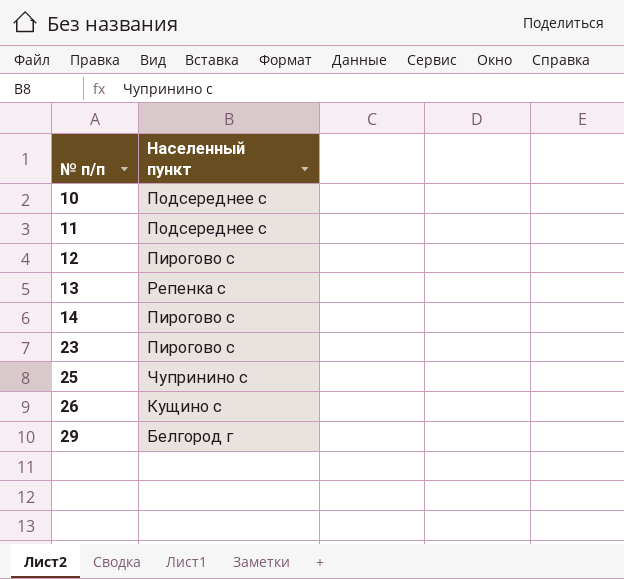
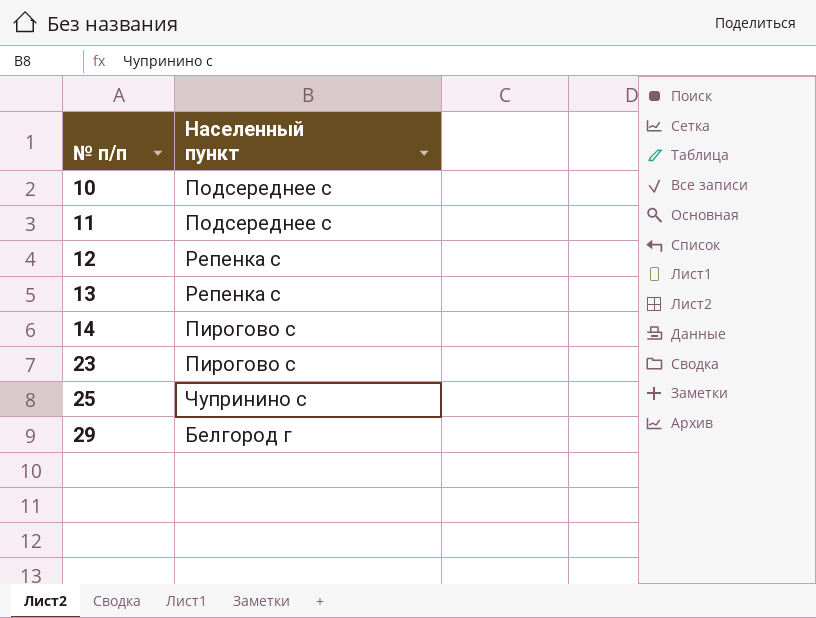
row 26: Кущино с -> none
12 | Населенный пункт: Пирогово с -> Репенка с

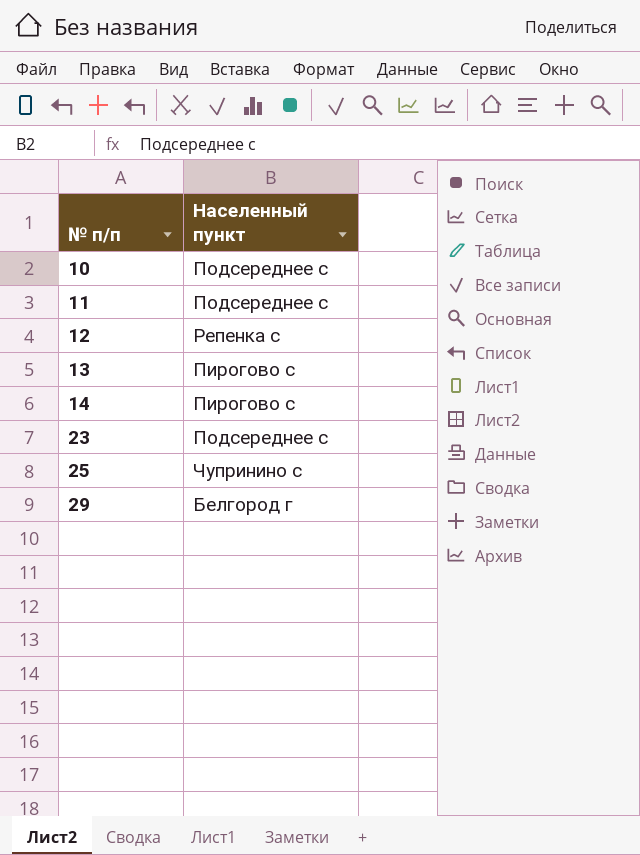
13 | Населенный пункт: Репенка с -> Пирогово с
23 | Населенный пункт: Пирогово с -> Подсереднее с

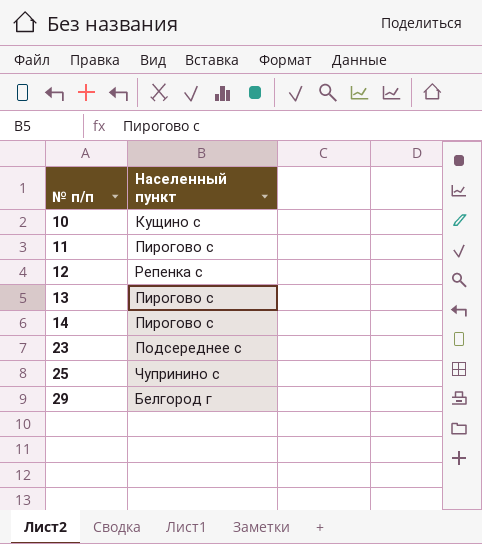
10 | Населенный пункт: Подсереднее с -> Кущино с
11 | Населенный пункт: Подсереднее с -> Пирогово с

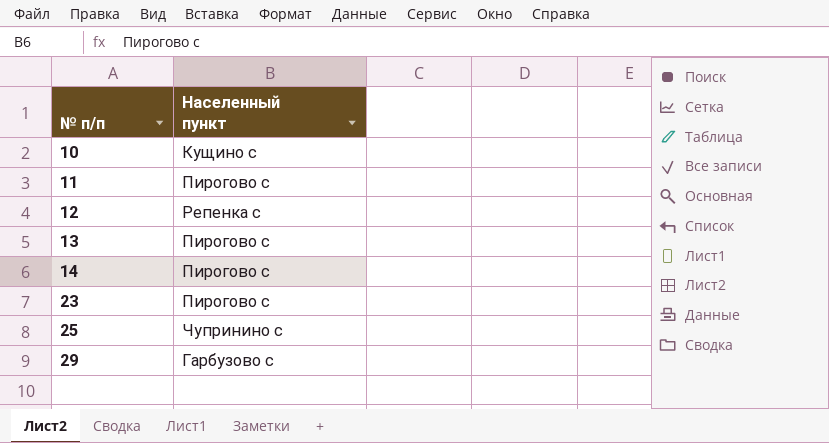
23 | Населенный пункт: Подсереднее с -> Пирогово с
29 | Населенный пункт: Белгород г -> Гарбузово с

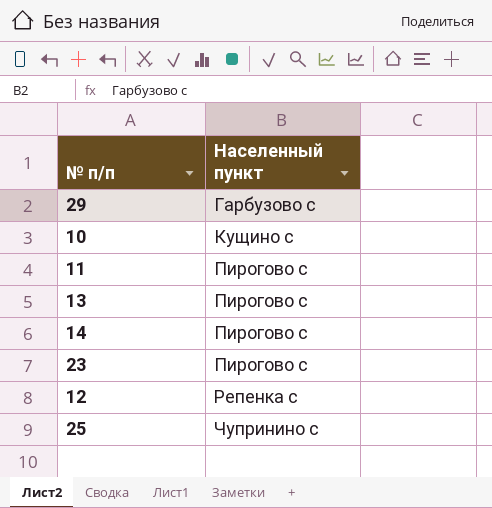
row order: № п/п ascending -> Населенный пункт ascending

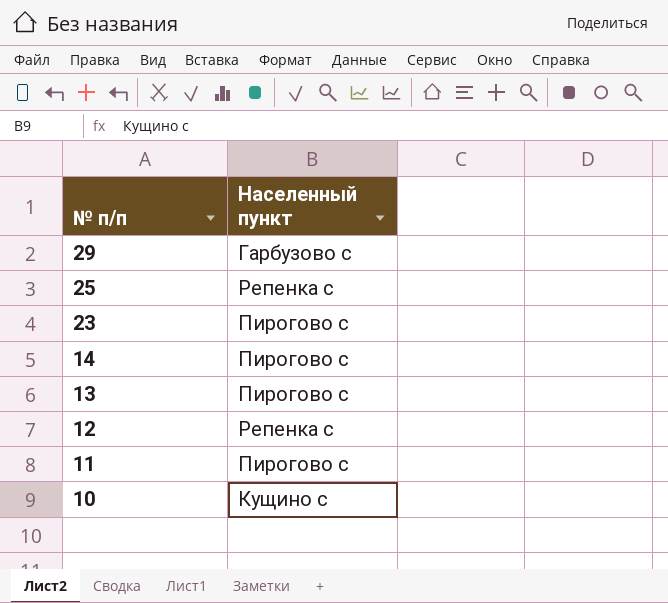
row order: Населенный пункт ascending -> № п/п descending
25 | Населенный пункт: Чупринино с -> Репенка с

